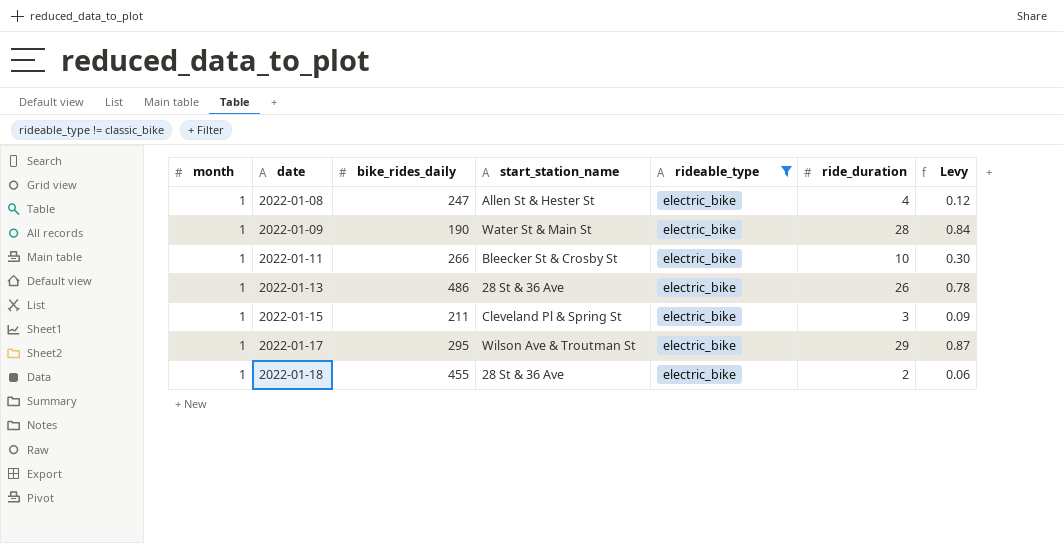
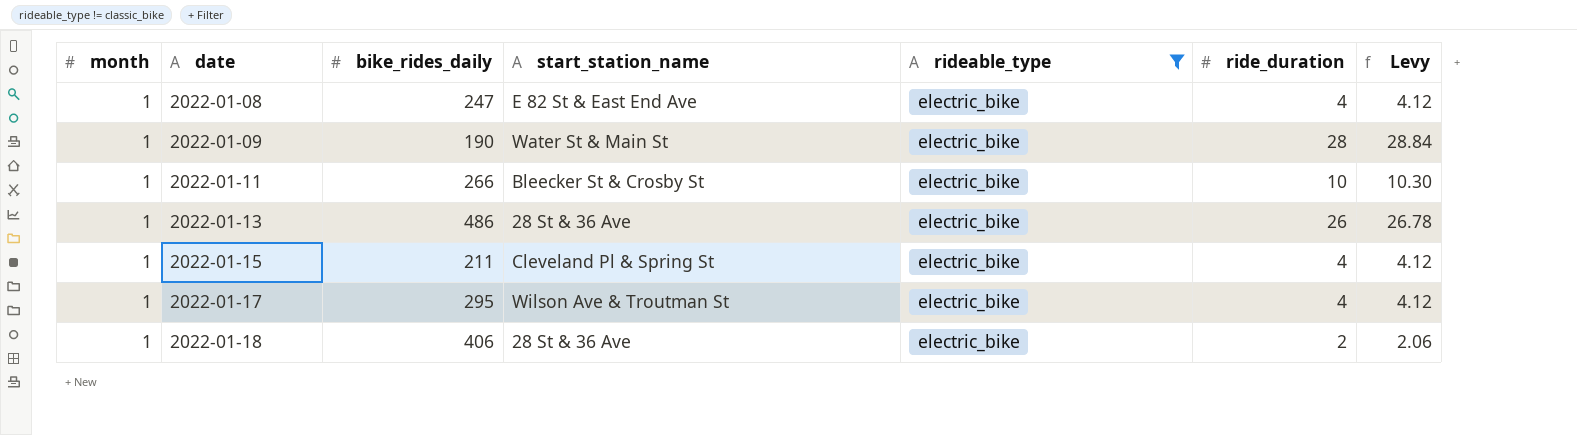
column Levy | formula: [ride_duration] * 0.03 -> [ride_duration] * 1.03
2022-01-08 | start_station_name: Allen St & Hester St -> E 82 St & East End Ave
2022-01-15 | ride_duration: 3 -> 4
2022-01-17 | ride_duration: 29 -> 4
2022-01-18 | bike_rides_daily: 455 -> 406

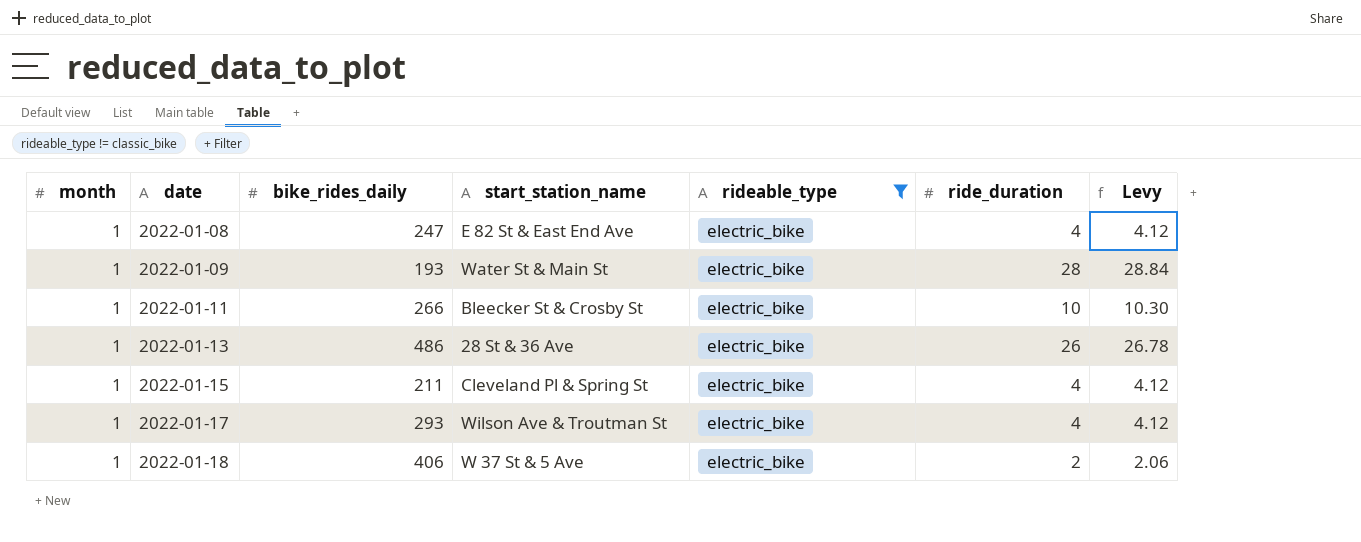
2022-01-09 | bike_rides_daily: 190 -> 193
2022-01-17 | bike_rides_daily: 295 -> 293
2022-01-18 | start_station_name: 28 St & 36 Ave -> W 37 St & 5 Ave

